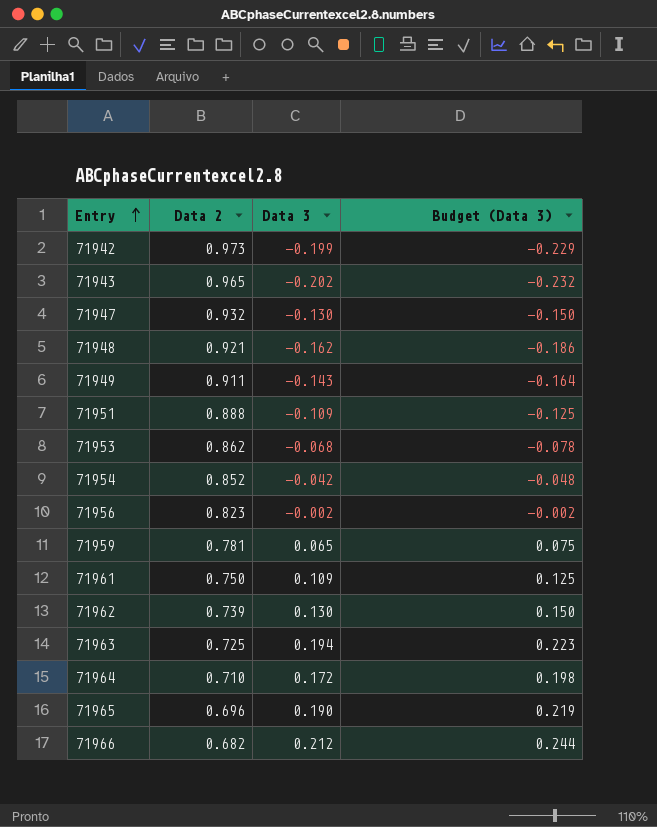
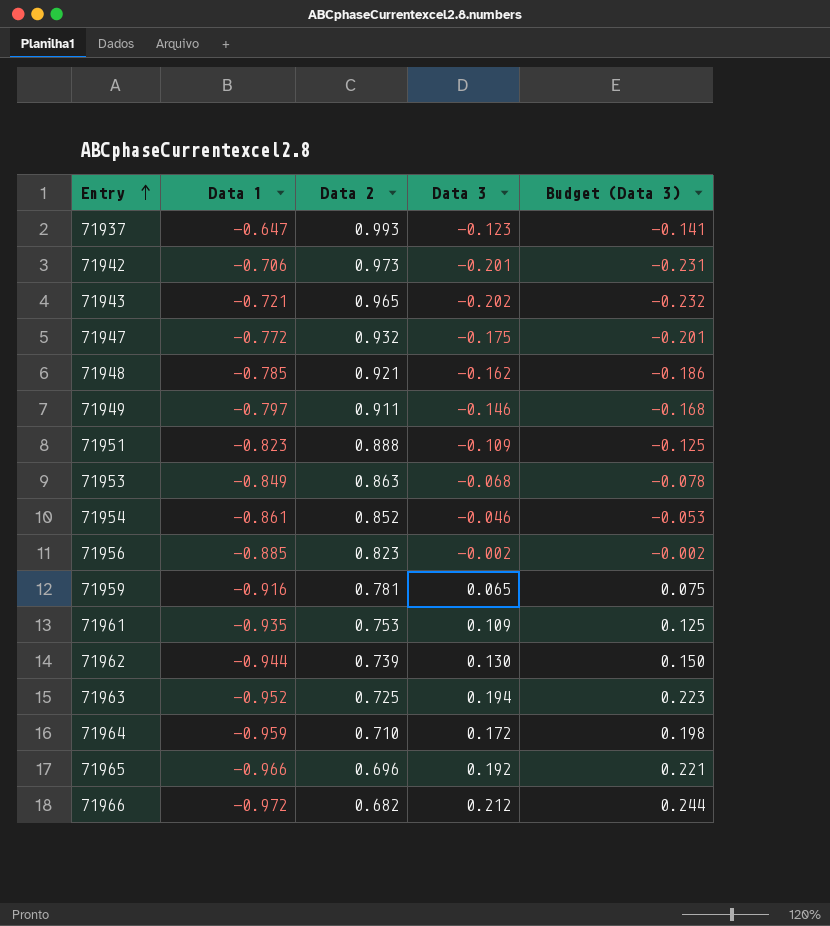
column Data 1 | position: none -> 2
row 71937: none -> -0.647 | 0.993 | -0.123 | -0.141
71942 | Data 3: -0.199 -> -0.201
71942 | Budget (Data 3): -0.229 -> -0.231
71947 | Data 3: -0.130 -> -0.175
71947 | Budget (Data 3): -0.150 -> -0.201
71949 | Data 3: -0.143 -> -0.146
71949 | Budget (Data 3): -0.164 -> -0.168
71953 | Data 2: 0.862 -> 0.863
71954 | Data 3: -0.042 -> -0.046
71954 | Budget (Data 3): -0.048 -> -0.053
71961 | Data 2: 0.750 -> 0.753
71965 | Data 3: 0.190 -> 0.192
71965 | Budget (Data 3): 0.219 -> 0.221

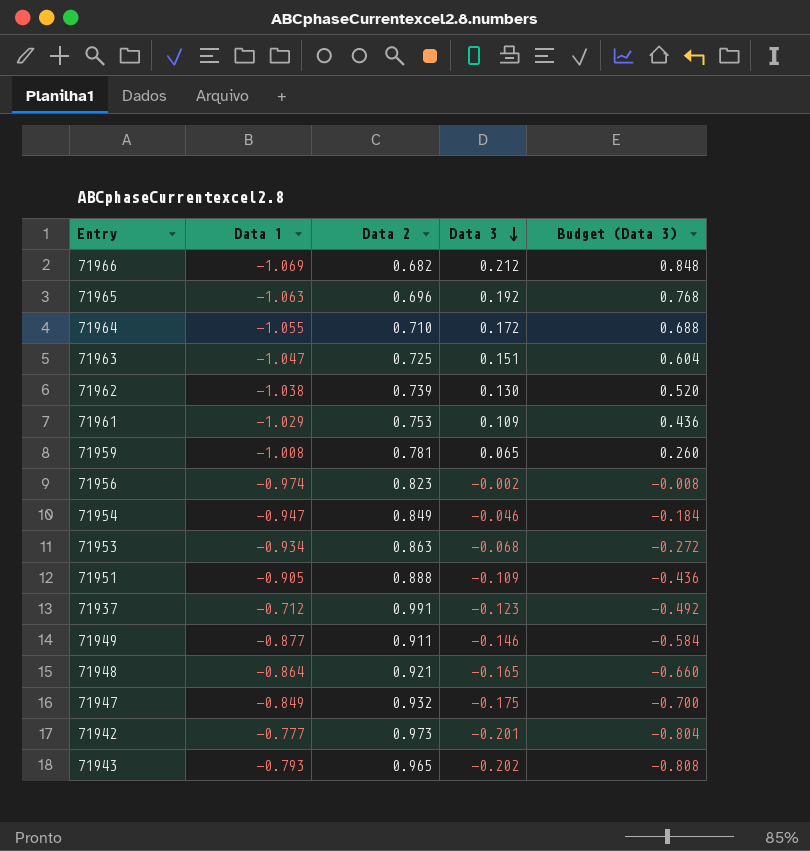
row order: Entry ascending -> Data 3 descending
column Budget (Data 3) | formula: [Data 3] * 1.15 -> [Data 3] * 4
71966 | Data 1: -0.972 -> -1.069
71965 | Data 1: -0.966 -> -1.063
71964 | Data 1: -0.959 -> -1.055
71963 | Data 1: -0.952 -> -1.047
71963 | Data 3: 0.194 -> 0.151
71962 | Data 1: -0.944 -> -1.038
71961 | Data 1: -0.935 -> -1.029
71959 | Data 1: -0.916 -> -1.008
71956 | Data 1: -0.885 -> -0.974
71954 | Data 1: -0.861 -> -0.947
71954 | Data 2: 0.852 -> 0.849
71953 | Data 1: -0.849 -> -0.934
71951 | Data 1: -0.823 -> -0.905
71937 | Data 1: -0.647 -> -0.712
71937 | Data 2: 0.993 -> 0.991
71949 | Data 1: -0.797 -> -0.877
71948 | Data 1: -0.785 -> -0.864
71948 | Data 3: -0.162 -> -0.165
71947 | Data 1: -0.772 -> -0.849
71942 | Data 1: -0.706 -> -0.777
71943 | Data 1: -0.721 -> -0.793

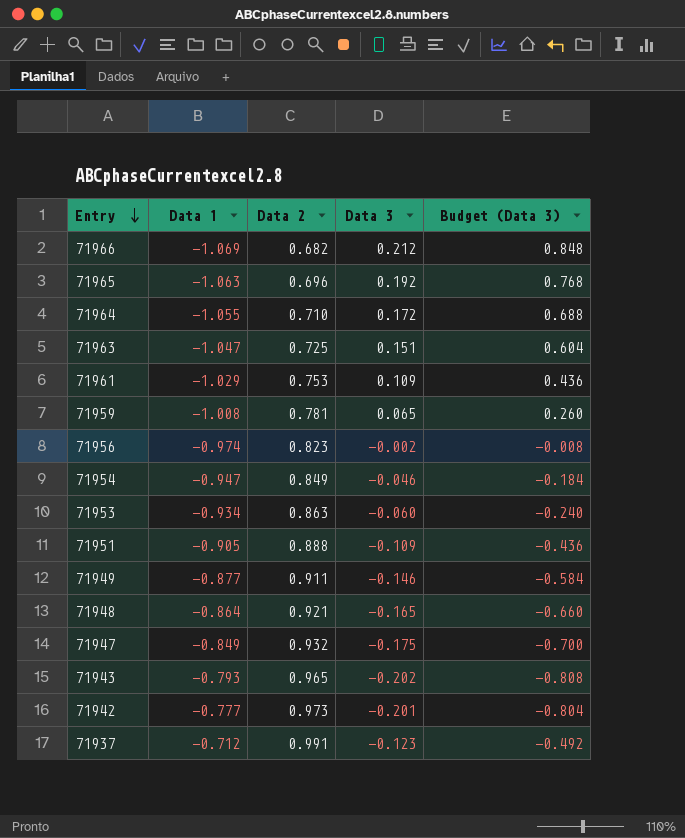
row order: Data 3 descending -> Entry descending
row 71962: -1.038 | 0.739 | 0.130 | 0.520 -> none
71953 | Data 3: -0.068 -> -0.060
71953 | Budget (Data 3): -0.272 -> -0.240

